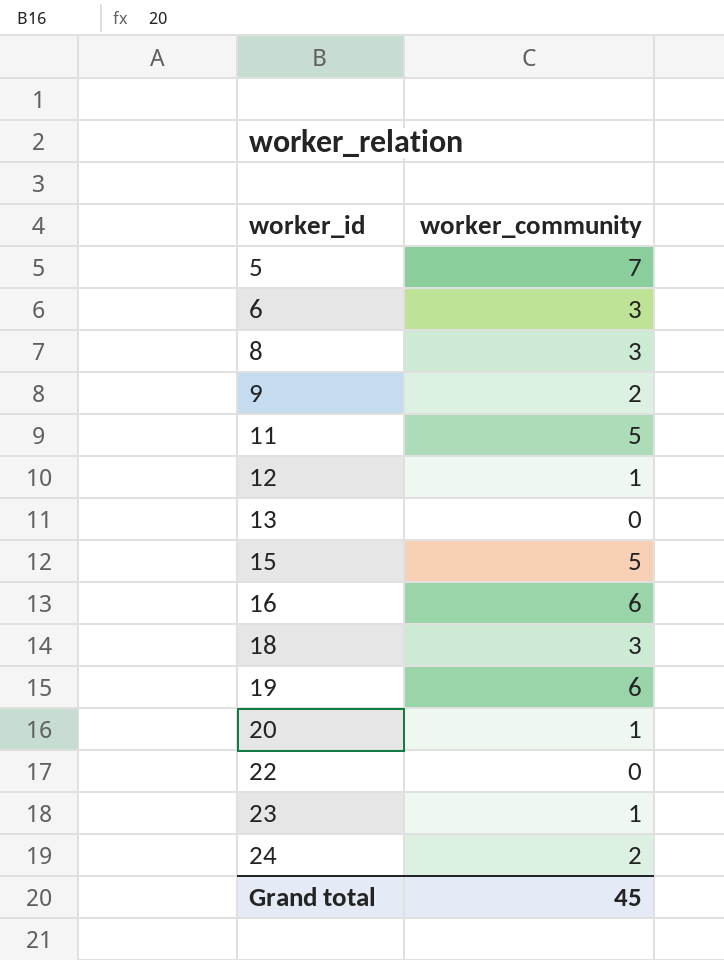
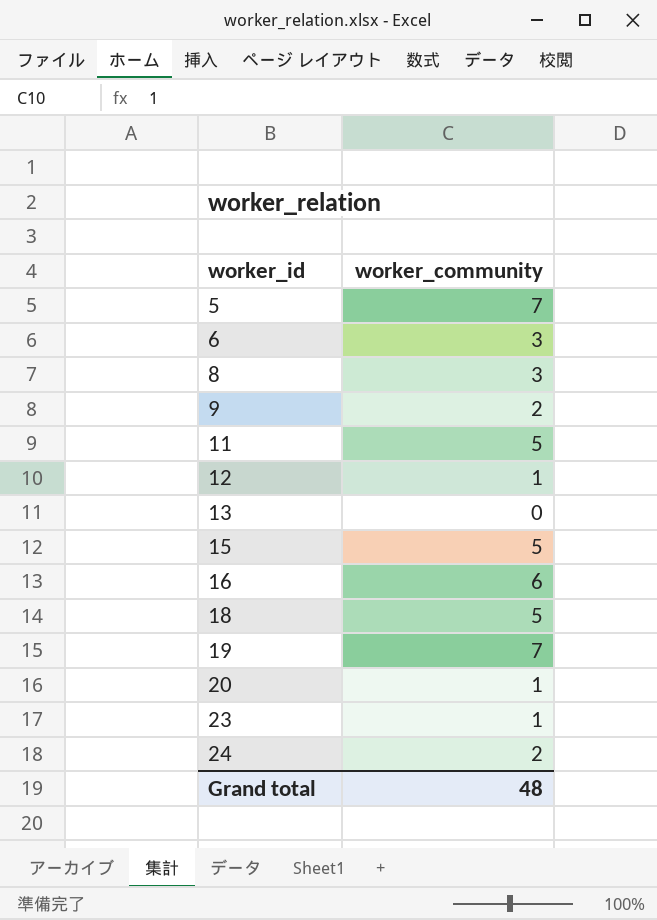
row 22: 0 -> none
18 | worker_community: 3 -> 5
19 | worker_community: 6 -> 7
Grand total | worker_community: 45 -> 48

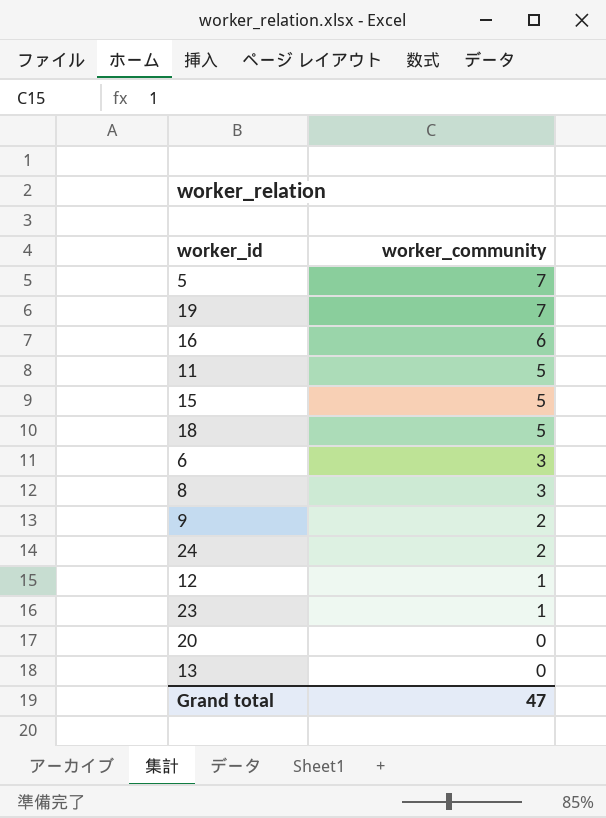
row order: worker_id ascending -> worker_community descending
20 | worker_community: 1 -> 0
Grand total | worker_community: 48 -> 47

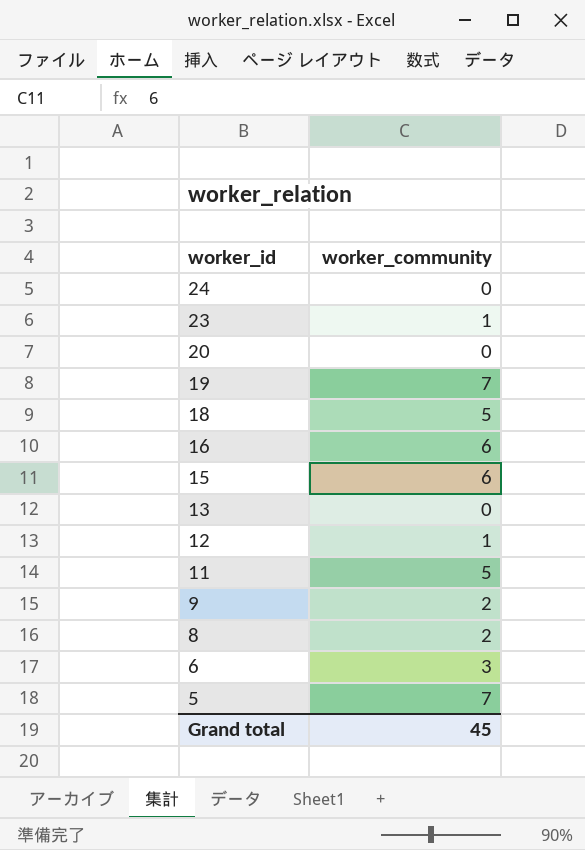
row order: worker_community descending -> worker_id descending
24 | worker_community: 2 -> 0
15 | worker_community: 5 -> 6
8 | worker_community: 3 -> 2
Grand total | worker_community: 47 -> 45

